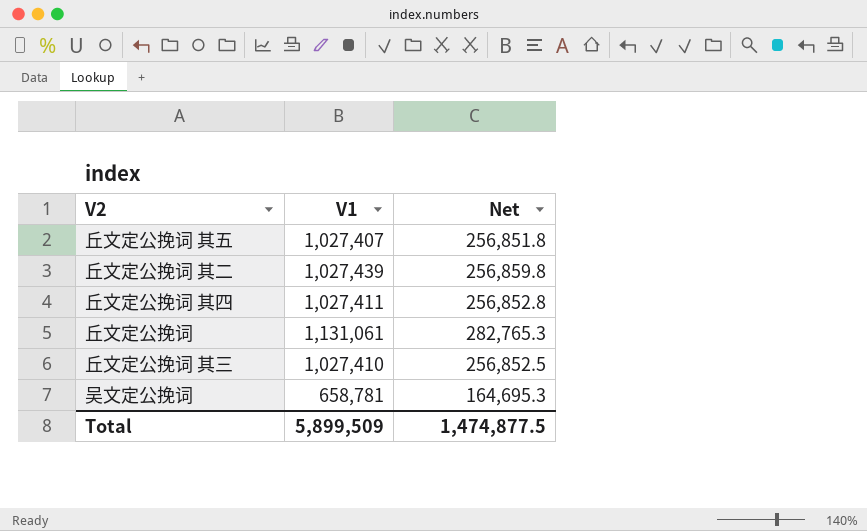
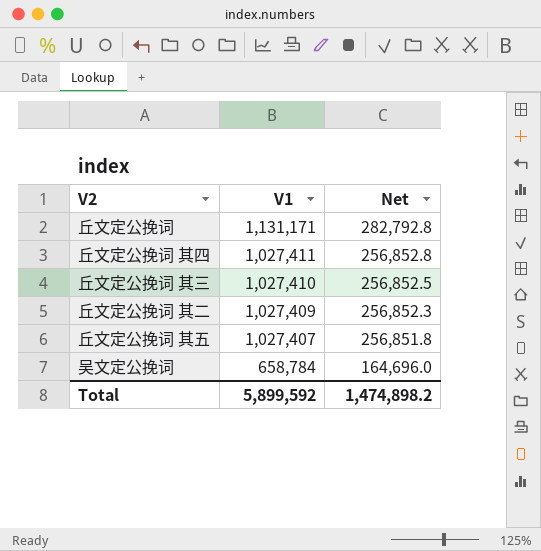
row order: none -> V1 descending
丘文定公挽词 | V1: 1,131,061 -> 1,131,171
丘文定公挽词 | Net: 282,765.3 -> 282,792.8
丘文定公挽词 其二 | V1: 1,027,439 -> 1,027,409
丘文定公挽词 其二 | Net: 256,859.8 -> 256,852.3
吴文定公挽词 | V1: 658,781 -> 658,784
吴文定公挽词 | Net: 164,695.3 -> 164,696.0
Total | V1: 5,899,509 -> 5,899,592
Total | Net: 1,474,877.5 -> 1,474,898.2

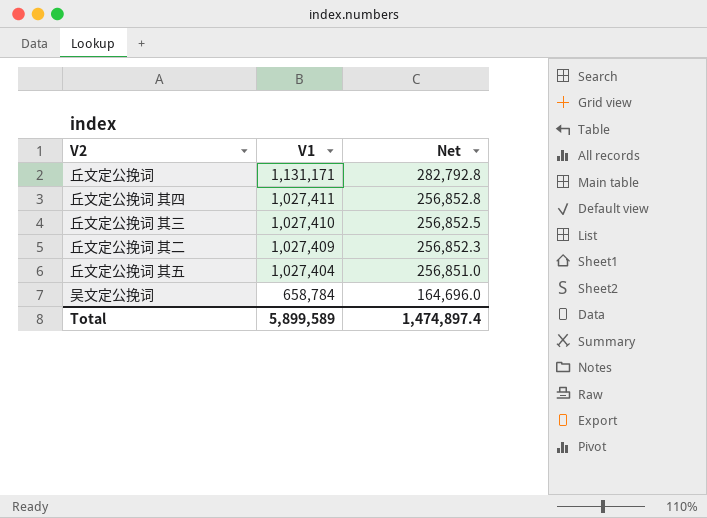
丘文定公挽词 其五 | V1: 1,027,407 -> 1,027,404
丘文定公挽词 其五 | Net: 256,851.8 -> 256,851.0
Total | V1: 5,899,592 -> 5,899,589
Total | Net: 1,474,898.2 -> 1,474,897.4

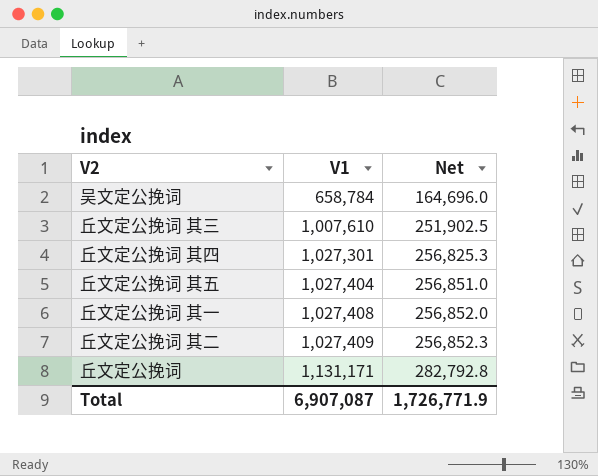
row order: V1 descending -> V1 ascending
丘文定公挽词 其三 | V1: 1,027,410 -> 1,007,610
丘文定公挽词 其三 | Net: 256,852.5 -> 251,902.5
丘文定公挽词 其四 | V1: 1,027,411 -> 1,027,301
丘文定公挽词 其四 | Net: 256,852.8 -> 256,825.3
row 丘文定公挽词 其一: none -> 1,027,408 | 256,852.0
Total | V1: 5,899,589 -> 6,907,087
Total | Net: 1,474,897.4 -> 1,726,771.9

